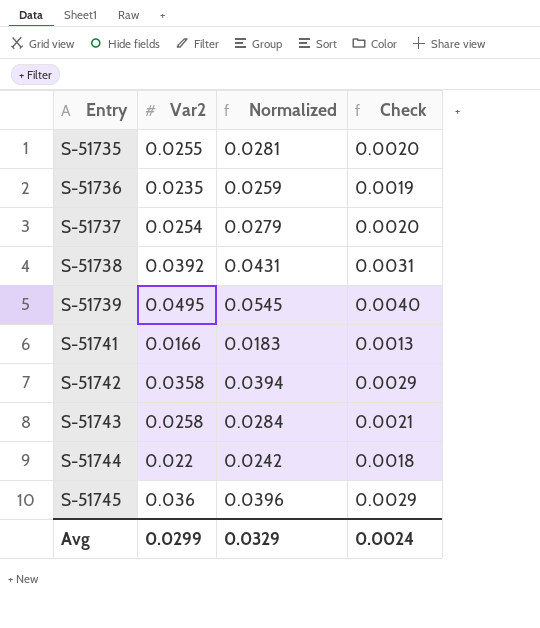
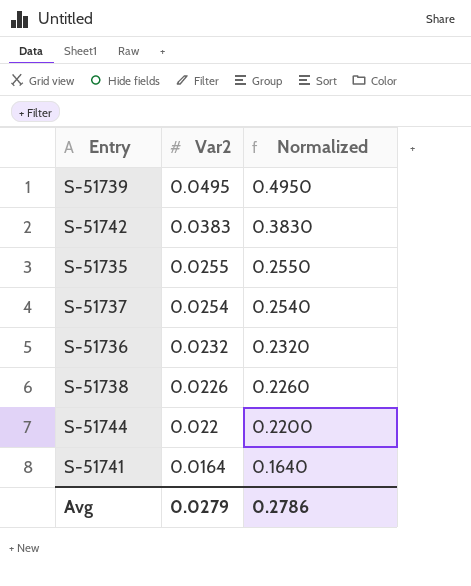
row order: Entry ascending -> Var2 descending
column Check | formula: [Var2] * 0.08 -> none
column Normalized | formula: [Var2] * 1.1 -> [Var2] * 10
row S-51743: 0.0258 | 0.0284 | 0.0021 -> none
row S-51745: 0.036 | 0.0396 | 0.0029 -> none
S-51742 | Var2: 0.0358 -> 0.0383
S-51736 | Var2: 0.0235 -> 0.0232
S-51738 | Var2: 0.0392 -> 0.0226
S-51741 | Var2: 0.0166 -> 0.0164
Avg | Var2: 0.0299 -> 0.0279
Avg | Normalized: 0.0329 -> 0.2786

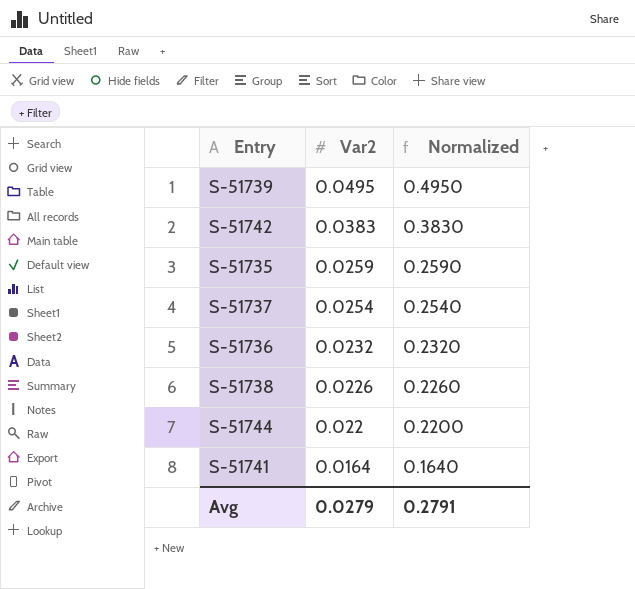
S-51735 | Var2: 0.0255 -> 0.0259
S-51735 | Normalized: 0.2550 -> 0.2590
Avg | Normalized: 0.2786 -> 0.2791

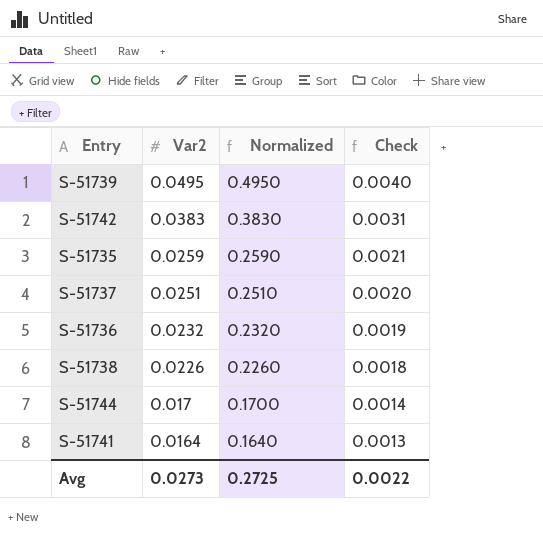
column Check | formula: none -> [Var2] * 0.08
S-51737 | Var2: 0.0254 -> 0.0251
S-51737 | Normalized: 0.2540 -> 0.2510
S-51744 | Var2: 0.022 -> 0.017
S-51744 | Normalized: 0.2200 -> 0.1700
Avg | Var2: 0.0279 -> 0.0273
Avg | Normalized: 0.2791 -> 0.2725

